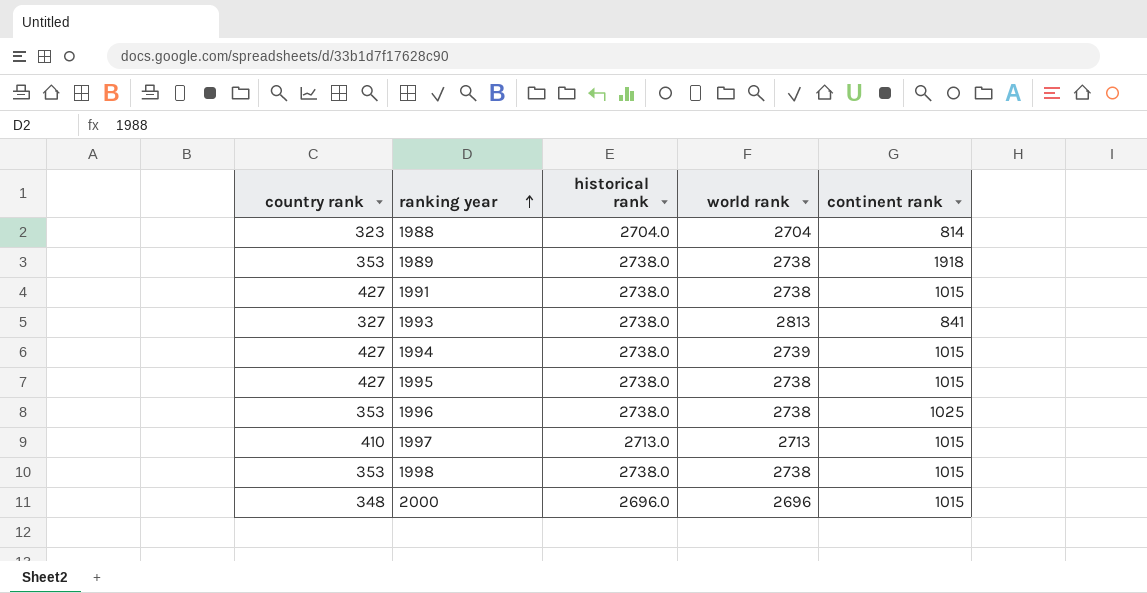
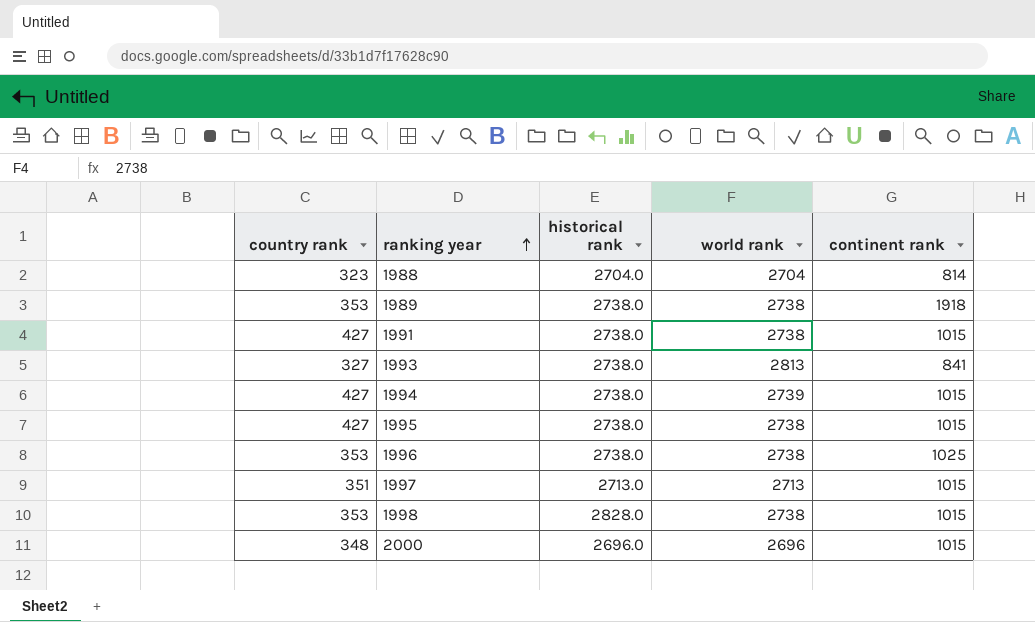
1997 | country rank: 410 -> 351
1998 | historical rank: 2738.0 -> 2828.0

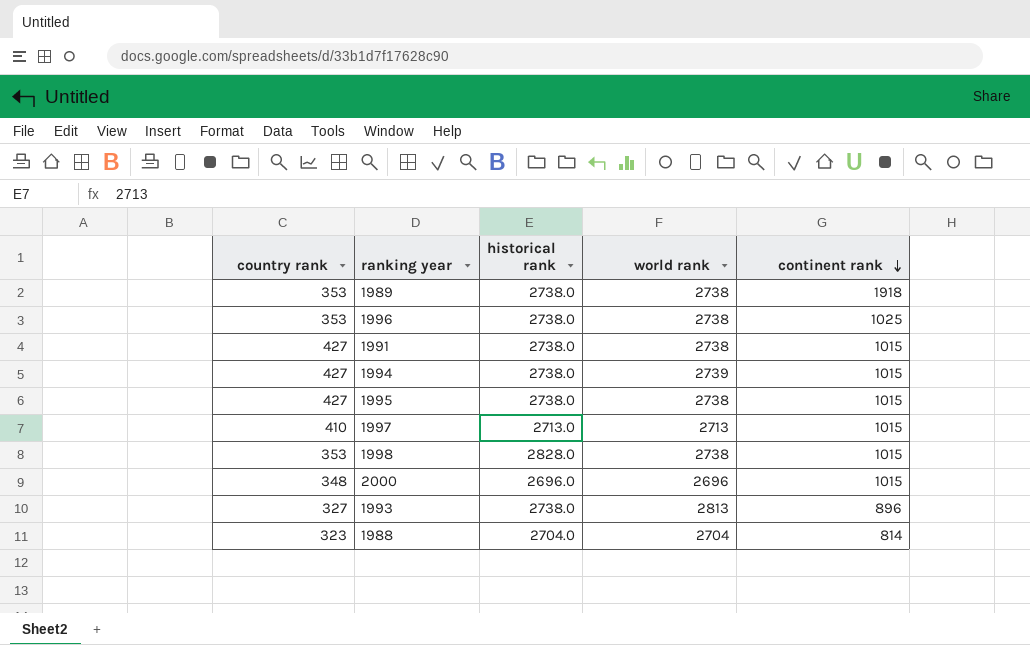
row order: ranking year ascending -> continent rank descending
1997 | country rank: 351 -> 410
1993 | continent rank: 841 -> 896

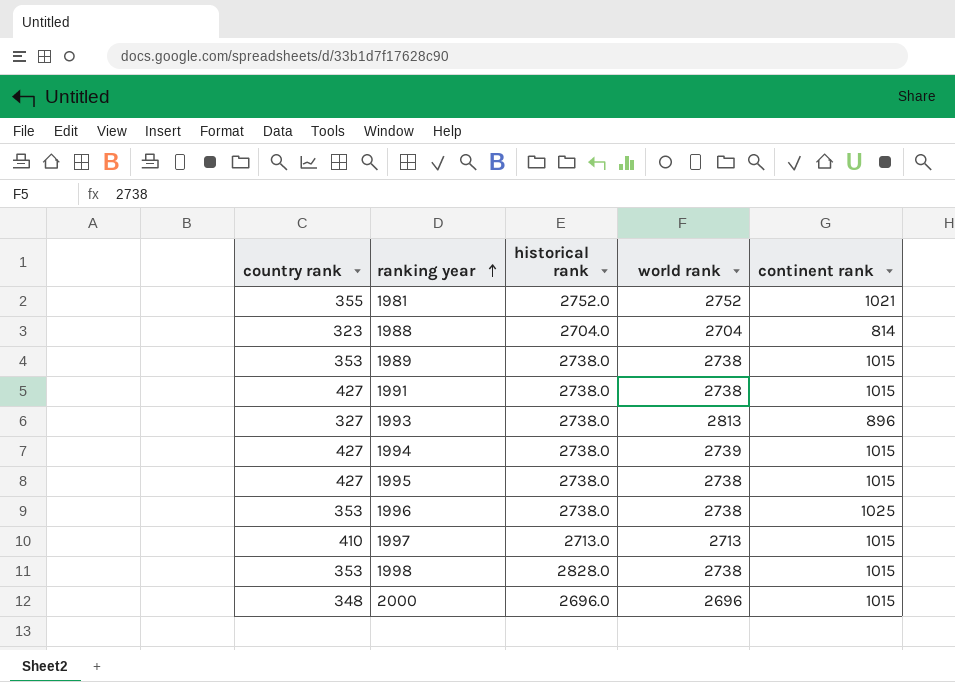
row order: continent rank descending -> ranking year ascending
row 1981: none -> 355 | 2752.0 | 2752 | 1021
1989 | continent rank: 1918 -> 1015

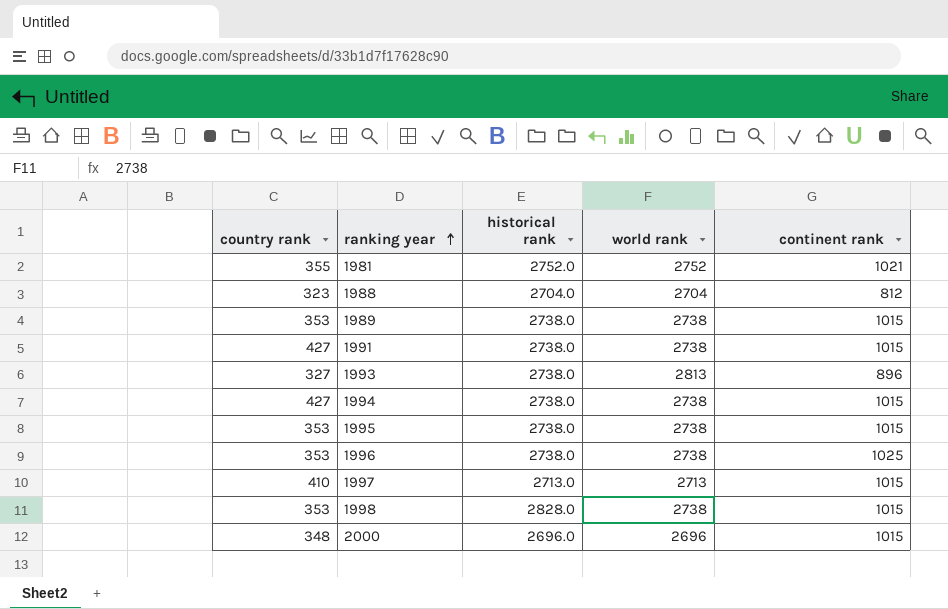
1988 | continent rank: 814 -> 812
1994 | world rank: 2739 -> 2738
1995 | country rank: 427 -> 353

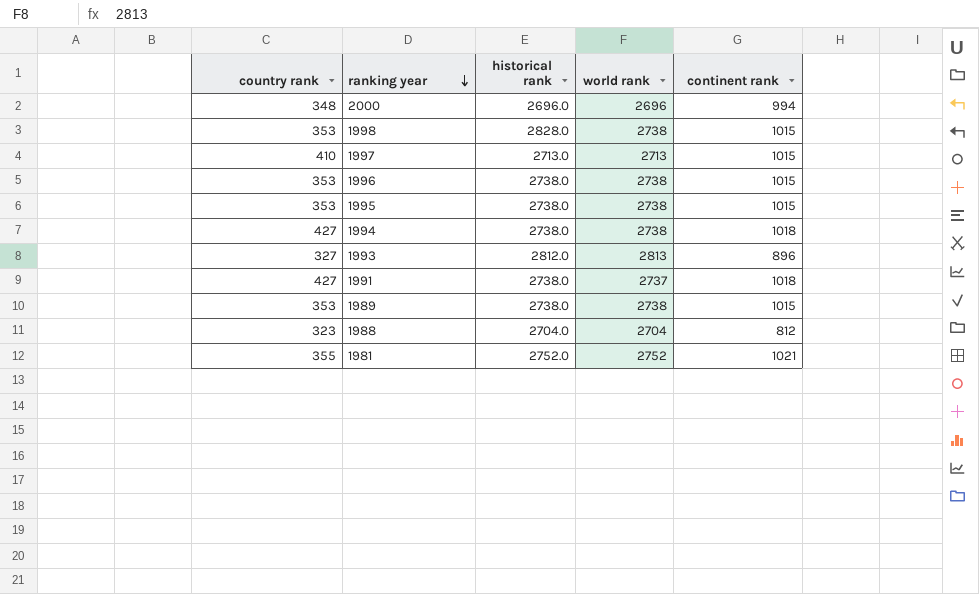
row order: ranking year ascending -> ranking year descending
2000 | continent rank: 1015 -> 994
1996 | continent rank: 1025 -> 1015
1994 | continent rank: 1015 -> 1018
1993 | historical rank: 2738.0 -> 2812.0
1991 | world rank: 2738 -> 2737
1991 | continent rank: 1015 -> 1018

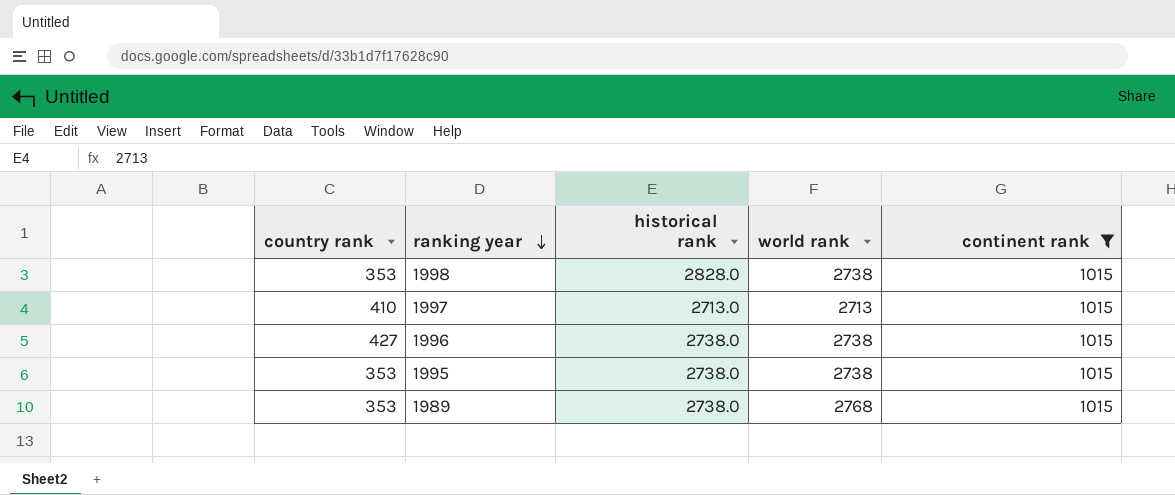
filter: none -> continent rank = 1015
1996 | country rank: 353 -> 427
1989 | world rank: 2738 -> 2768

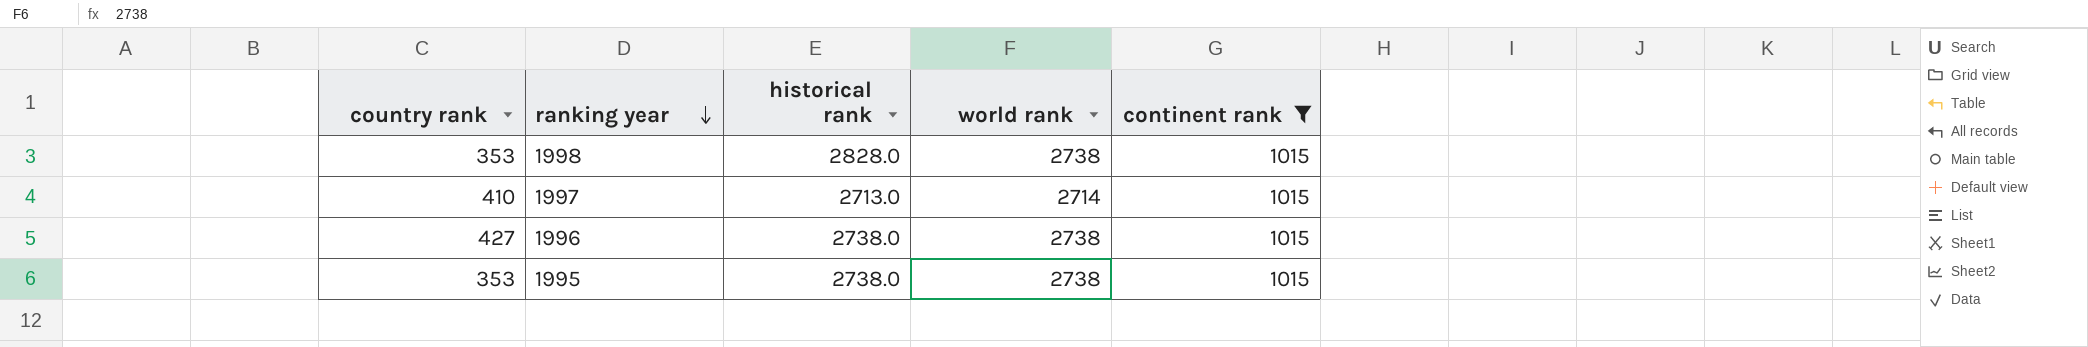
row 1989: 353 | 2738.0 | 2768 | 1015 -> none
1997 | world rank: 2713 -> 2714

